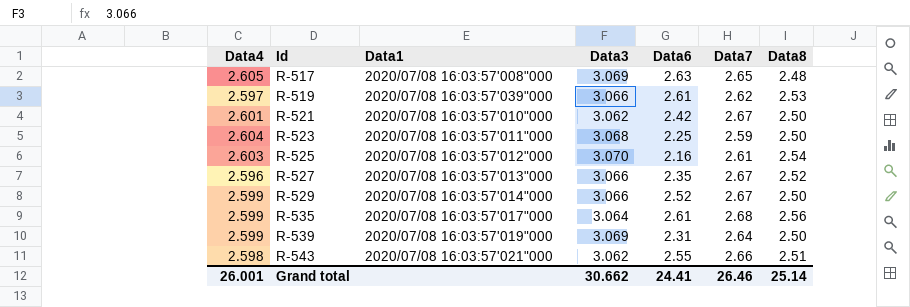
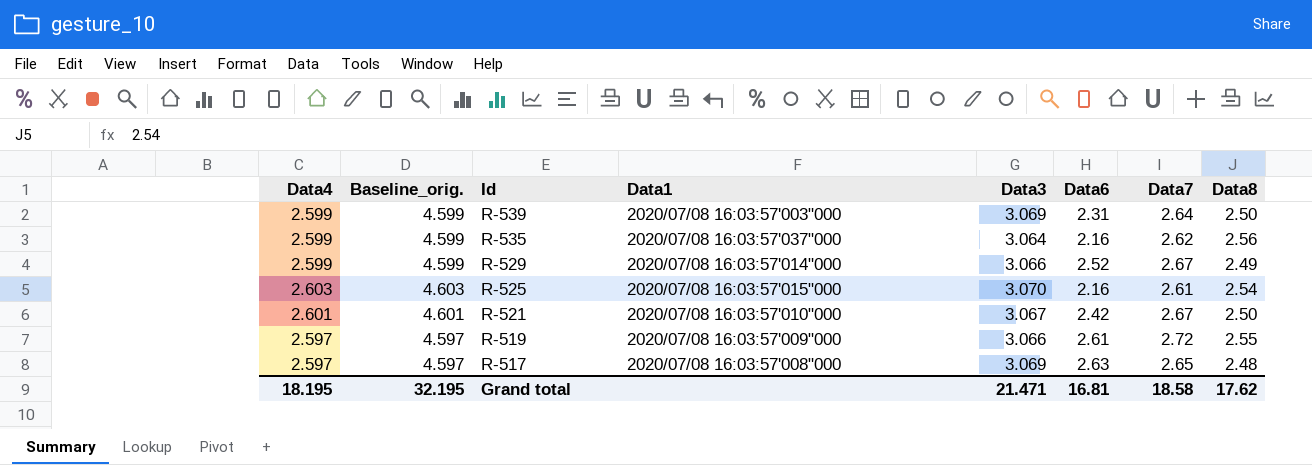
row order: Id ascending -> Id descending
column Baseline_orig. | formula: none -> [Data4] + 2
row R-523: 2.604 | 2020/07/08 16:03:57'011"000 | 3.068 | 2.25 | 2.59 | 2.50 -> none
row R-527: 2.596 | 2020/07/08 16:03:57'013"000 | 3.066 | 2.35 | 2.67 | 2.52 -> none
row R-543: 2.598 | 2020/07/08 16:03:57'021"000 | 3.062 | 2.55 | 2.66 | 2.51 -> none
R-539 | Data1: 2020/07/08 16:03:57'019"000 -> 2020/07/08 16:03:57'003"000
R-535 | Data1: 2020/07/08 16:03:57'017"000 -> 2020/07/08 16:03:57'037"000
R-535 | Data6: 2.61 -> 2.16
R-535 | Data7: 2.68 -> 2.62
R-529 | Data8: 2.50 -> 2.49
R-525 | Data1: 2020/07/08 16:03:57'012"000 -> 2020/07/08 16:03:57'015"000
R-521 | Data3: 3.062 -> 3.067
R-519 | Data1: 2020/07/08 16:03:57'039"000 -> 2020/07/08 16:03:57'009"000
R-519 | Data7: 2.62 -> 2.72
R-519 | Data8: 2.53 -> 2.55
R-517 | Data4: 2.605 -> 2.597
Grand total | Data4: 26.001 -> 18.195
Grand total | Data3: 30.662 -> 21.471
Grand total | Data6: 24.41 -> 16.81
Grand total | Data7: 26.46 -> 18.58
Grand total | Data8: 25.14 -> 17.62

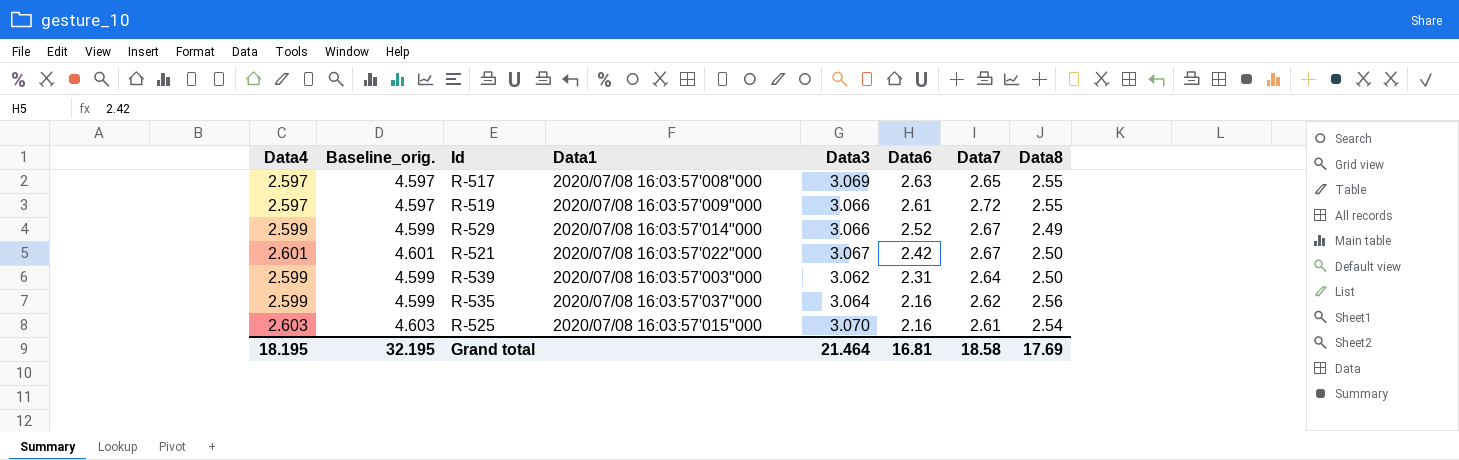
row order: Id descending -> Data6 descending
R-517 | Data8: 2.48 -> 2.55
R-521 | Data1: 2020/07/08 16:03:57'010"000 -> 2020/07/08 16:03:57'022"000
R-539 | Data3: 3.069 -> 3.062
Grand total | Data3: 21.471 -> 21.464
Grand total | Data8: 17.62 -> 17.69

